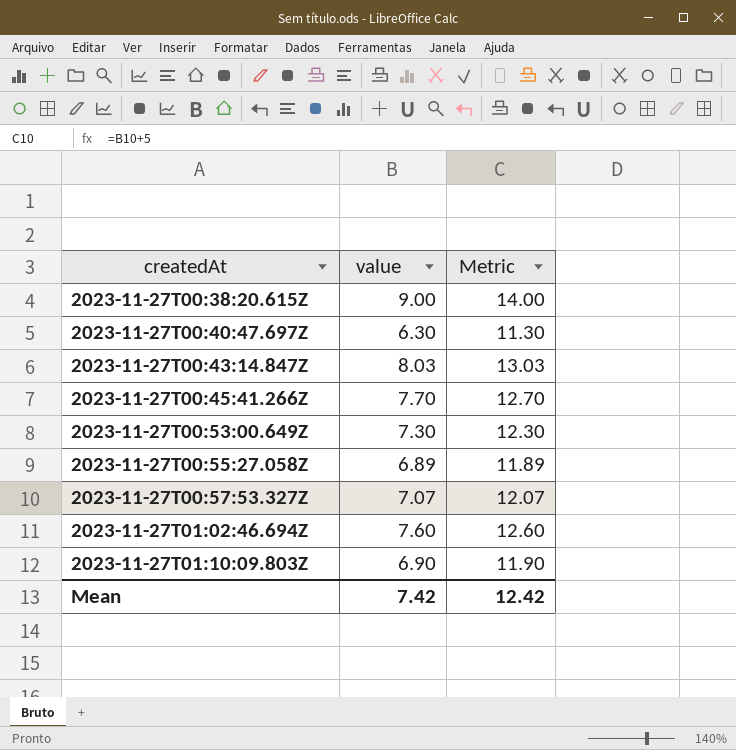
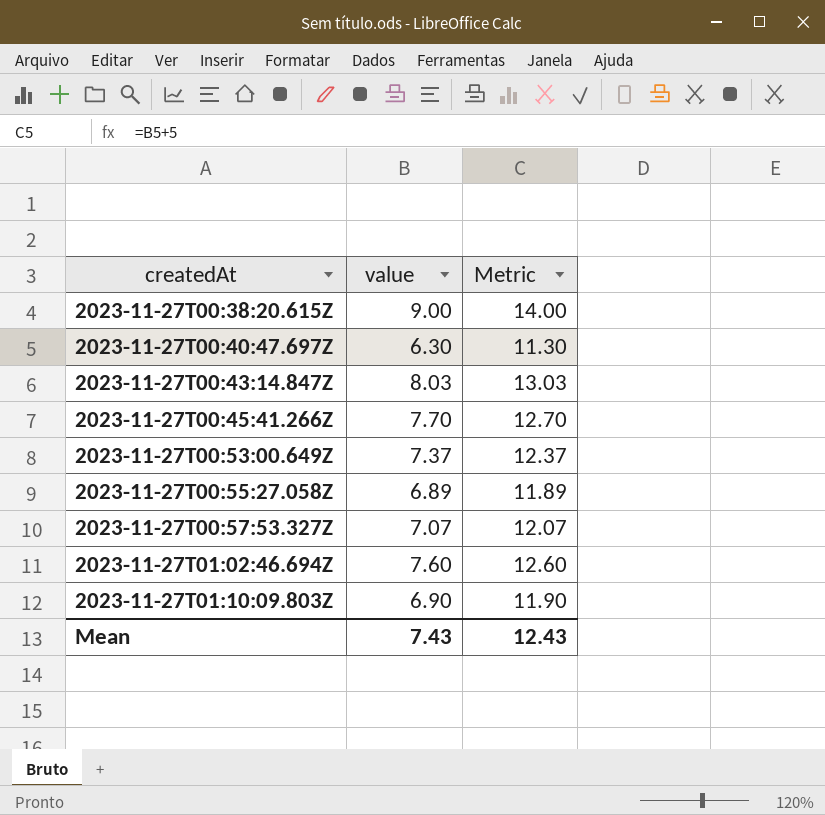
2023-11-27T00:53:00.649Z | value: 7.30 -> 7.37
2023-11-27T00:53:00.649Z | Metric: 12.30 -> 12.37
Mean | value: 7.42 -> 7.43
Mean | Metric: 12.42 -> 12.43

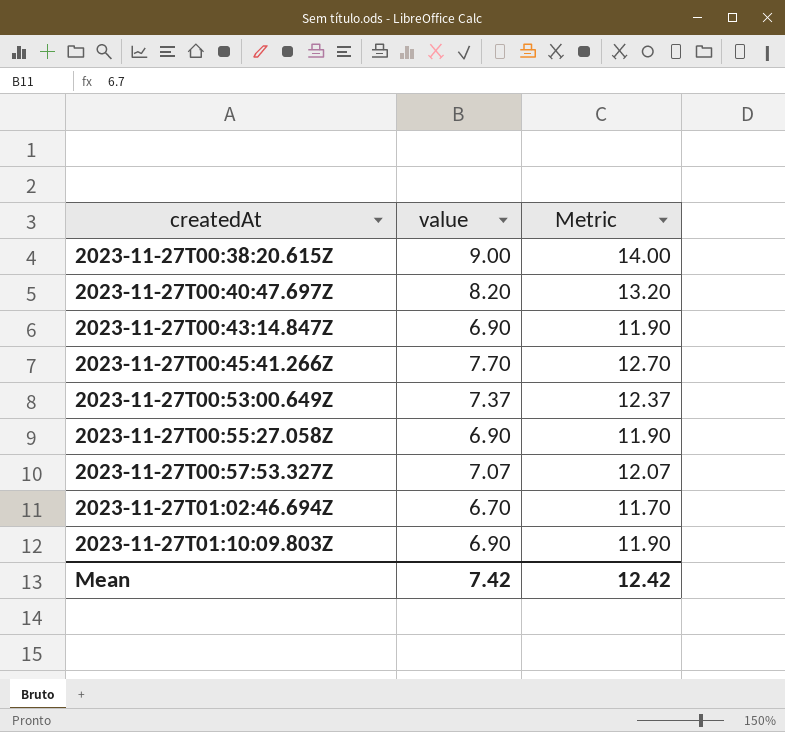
2023-11-27T00:40:47.697Z | value: 6.30 -> 8.20
2023-11-27T00:40:47.697Z | Metric: 11.30 -> 13.20
2023-11-27T00:43:14.847Z | value: 8.03 -> 6.90
2023-11-27T00:43:14.847Z | Metric: 13.03 -> 11.90
2023-11-27T00:55:27.058Z | value: 6.89 -> 6.90
2023-11-27T00:55:27.058Z | Metric: 11.89 -> 11.90
2023-11-27T01:02:46.694Z | value: 7.60 -> 6.70
2023-11-27T01:02:46.694Z | Metric: 12.60 -> 11.70
Mean | value: 7.43 -> 7.42
Mean | Metric: 12.43 -> 12.42

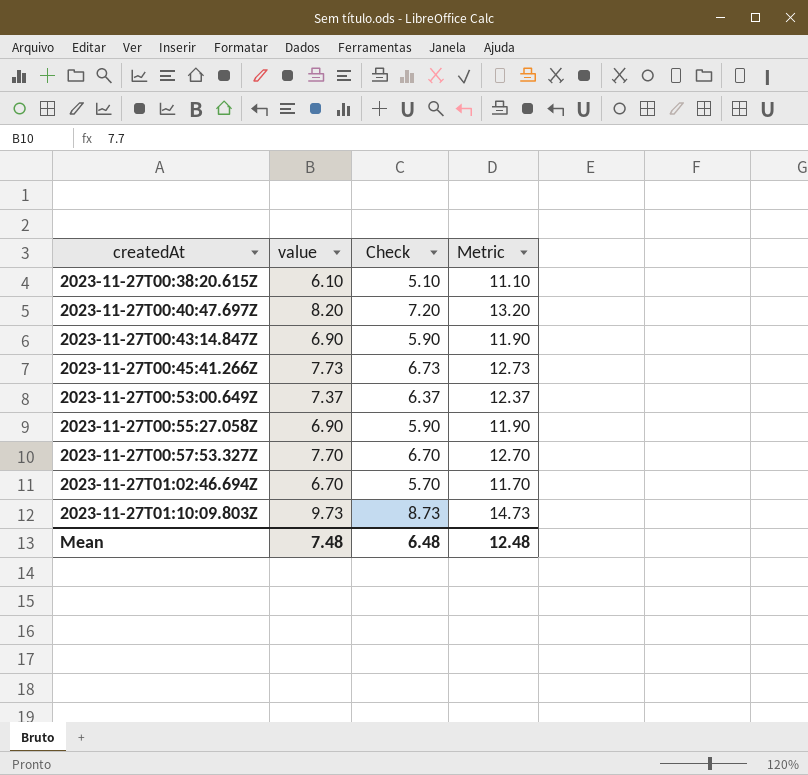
column Check | formula: none -> [value] - 1
2023-11-27T00:38:20.615Z | value: 9.00 -> 6.10
2023-11-27T00:38:20.615Z | Metric: 14.00 -> 11.10
2023-11-27T00:45:41.266Z | value: 7.70 -> 7.73
2023-11-27T00:45:41.266Z | Metric: 12.70 -> 12.73
2023-11-27T00:57:53.327Z | value: 7.07 -> 7.70
2023-11-27T00:57:53.327Z | Metric: 12.07 -> 12.70
2023-11-27T01:10:09.803Z | value: 6.90 -> 9.73
2023-11-27T01:10:09.803Z | Metric: 11.90 -> 14.73
Mean | value: 7.42 -> 7.48
Mean | Metric: 12.42 -> 12.48

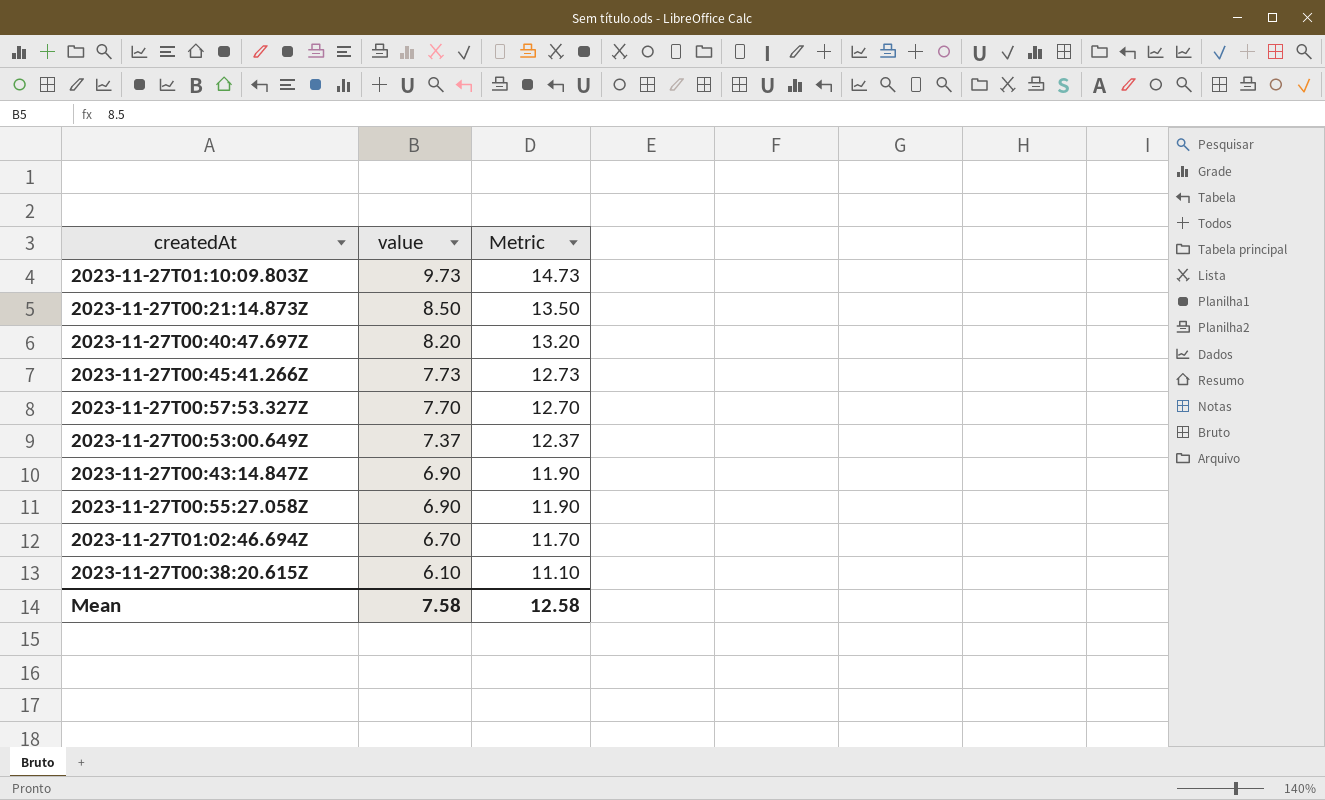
row order: createdAt ascending -> value descending
column Check | formula: [value] - 1 -> none
row 2023-11-27T00:21:14.873Z: none -> 8.50 | 13.50
Mean | value: 7.48 -> 7.58
Mean | Metric: 12.48 -> 12.58

